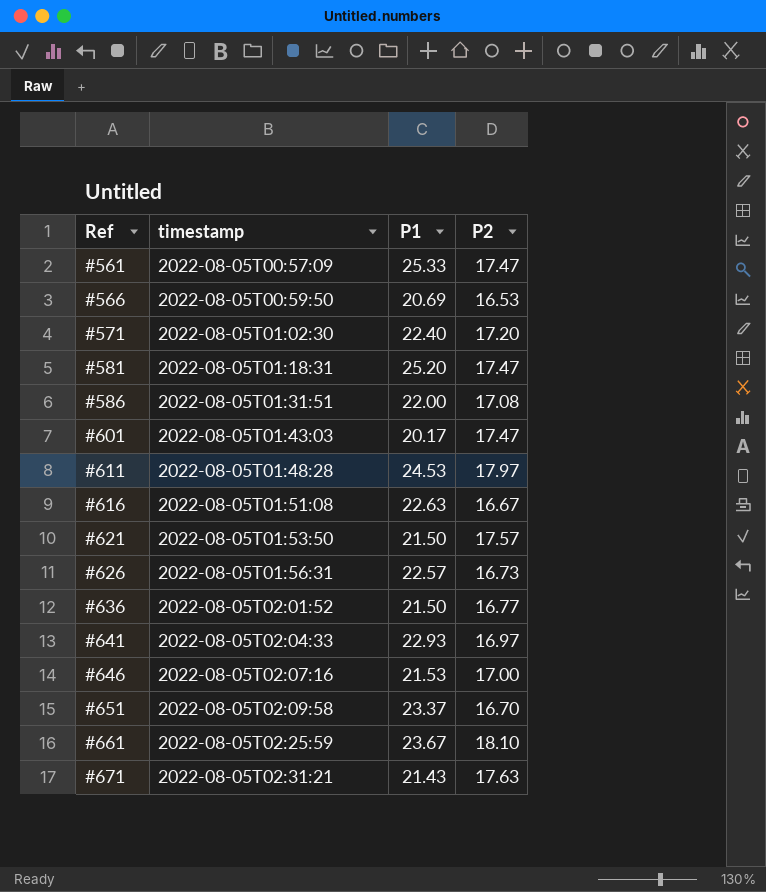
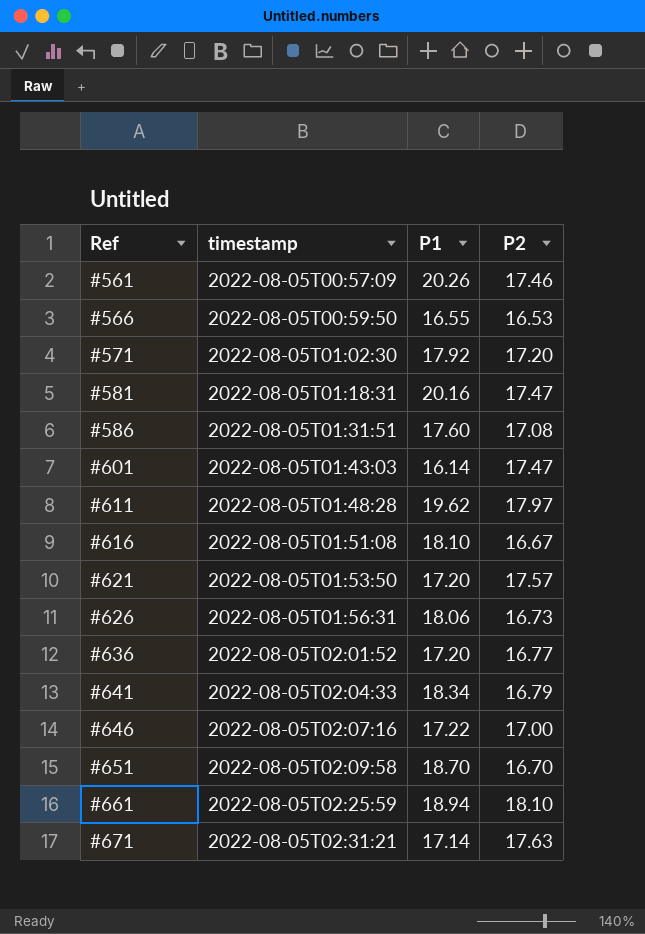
#561 | P1: 25.33 -> 20.26
#561 | P2: 17.47 -> 17.46
#566 | P1: 20.69 -> 16.55
#571 | P1: 22.40 -> 17.92
#581 | P1: 25.20 -> 20.16
#586 | P1: 22.00 -> 17.60
#601 | P1: 20.17 -> 16.14
#611 | P1: 24.53 -> 19.62
#616 | P1: 22.63 -> 18.10
#621 | P1: 21.50 -> 17.20
#626 | P1: 22.57 -> 18.06
#636 | P1: 21.50 -> 17.20
#641 | P1: 22.93 -> 18.34
#641 | P2: 16.97 -> 16.79
#646 | P1: 21.53 -> 17.22
#651 | P1: 23.37 -> 18.70
#661 | P1: 23.67 -> 18.94
#671 | P1: 21.43 -> 17.14

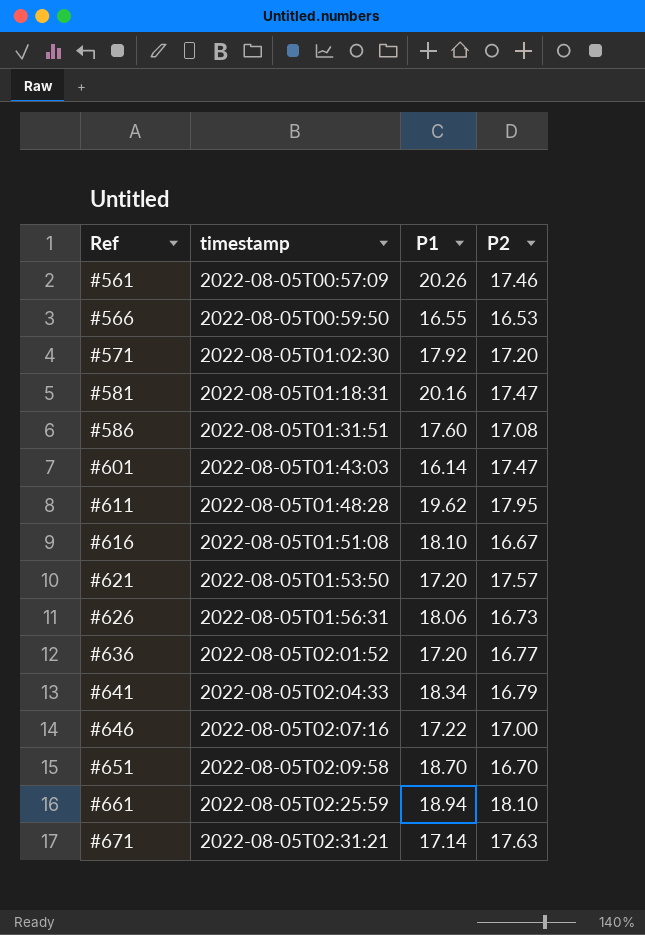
#611 | P2: 17.97 -> 17.95

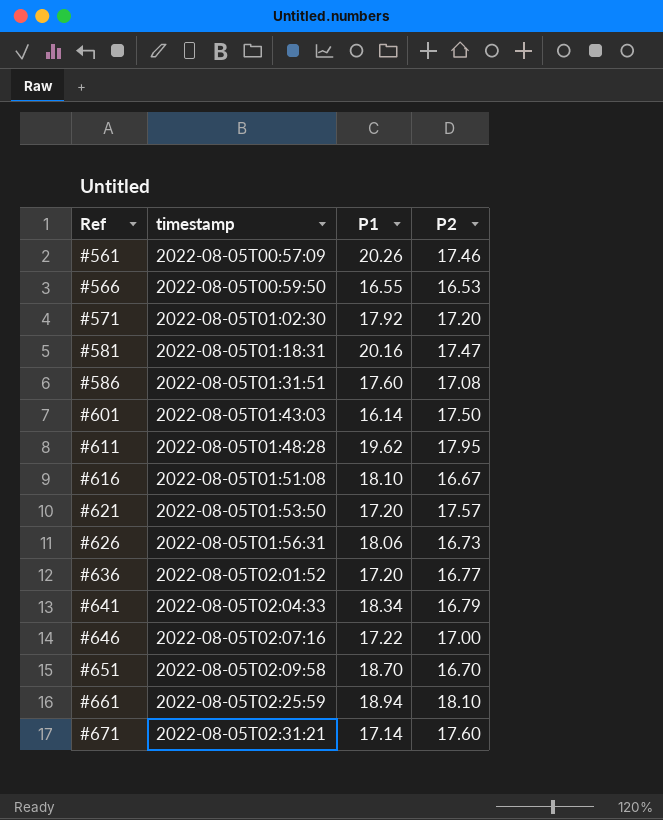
#601 | P2: 17.47 -> 17.50
#671 | P2: 17.63 -> 17.60

